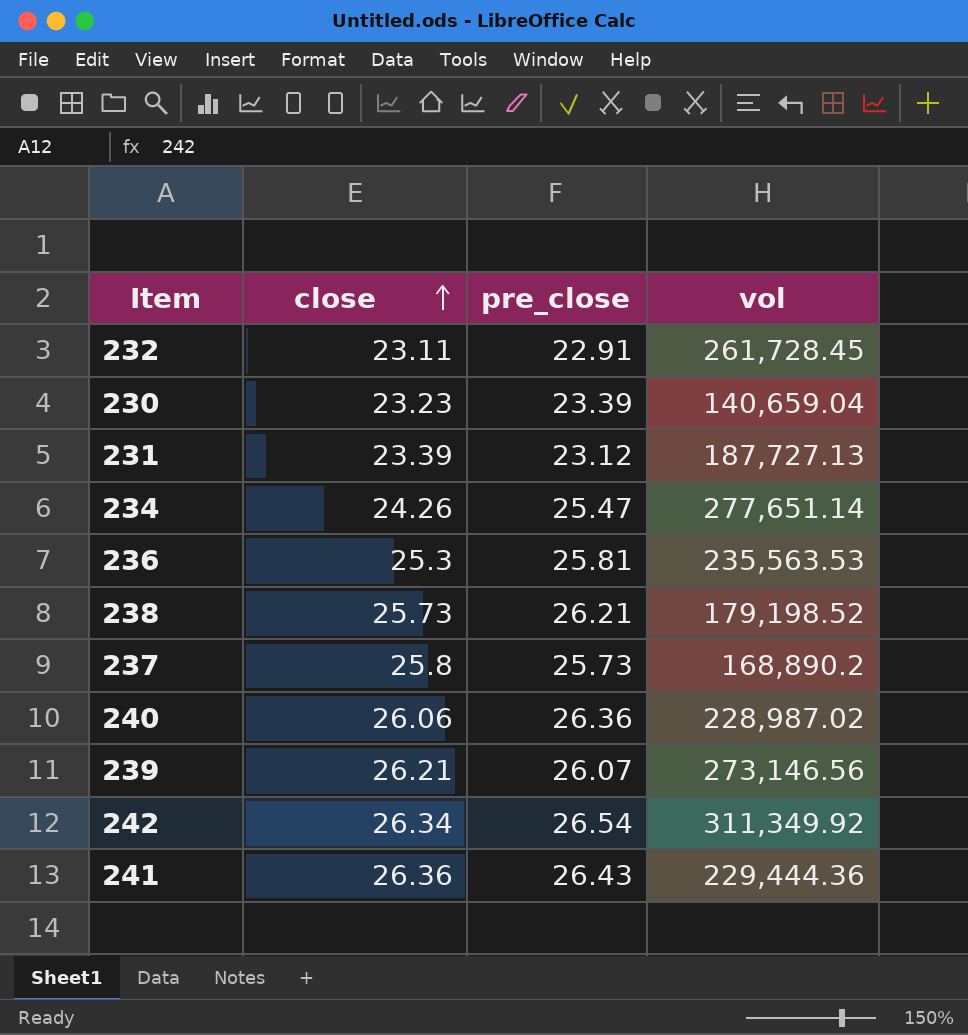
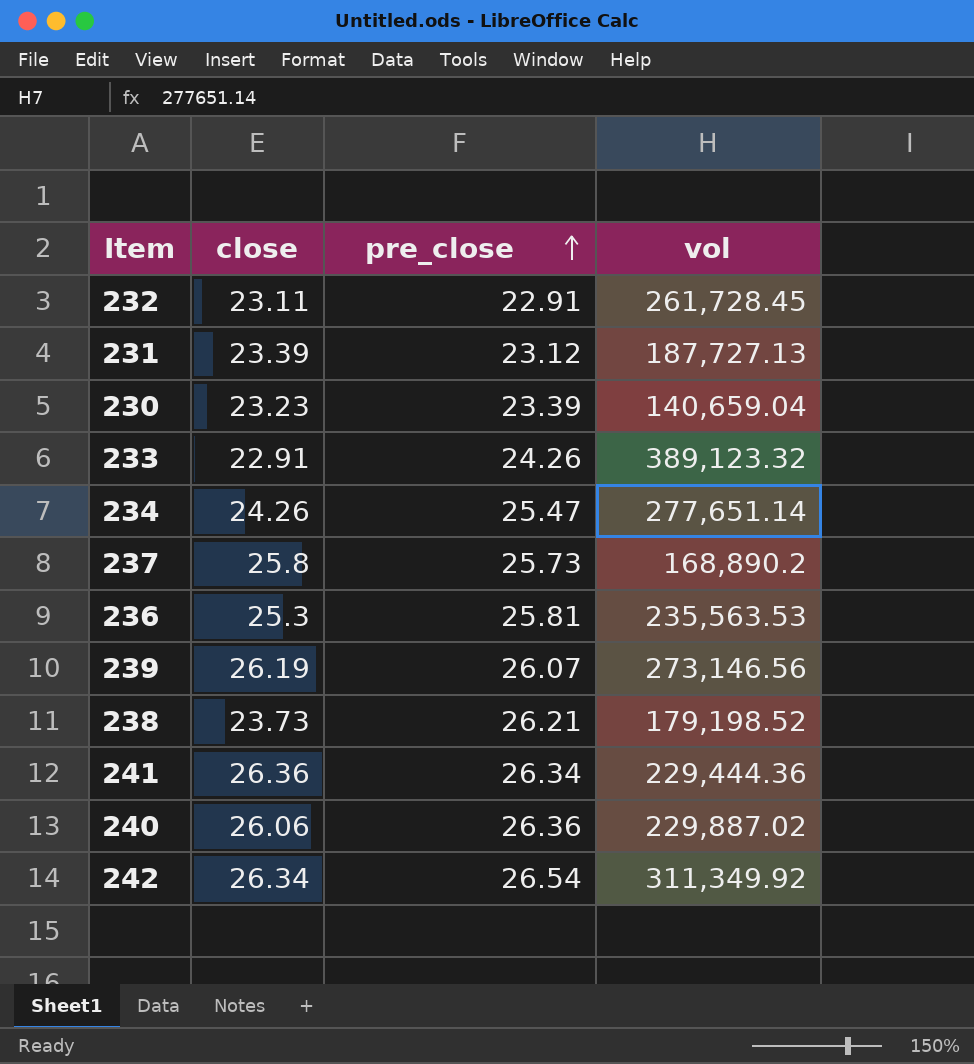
row order: close ascending -> pre_close ascending
row 233: none -> 22.91 | 24.26 | 389,123.32
239 | close: 26.21 -> 26.19
238 | close: 25.73 -> 23.73
241 | pre_close: 26.43 -> 26.34
240 | vol: 228,987.02 -> 229,887.02

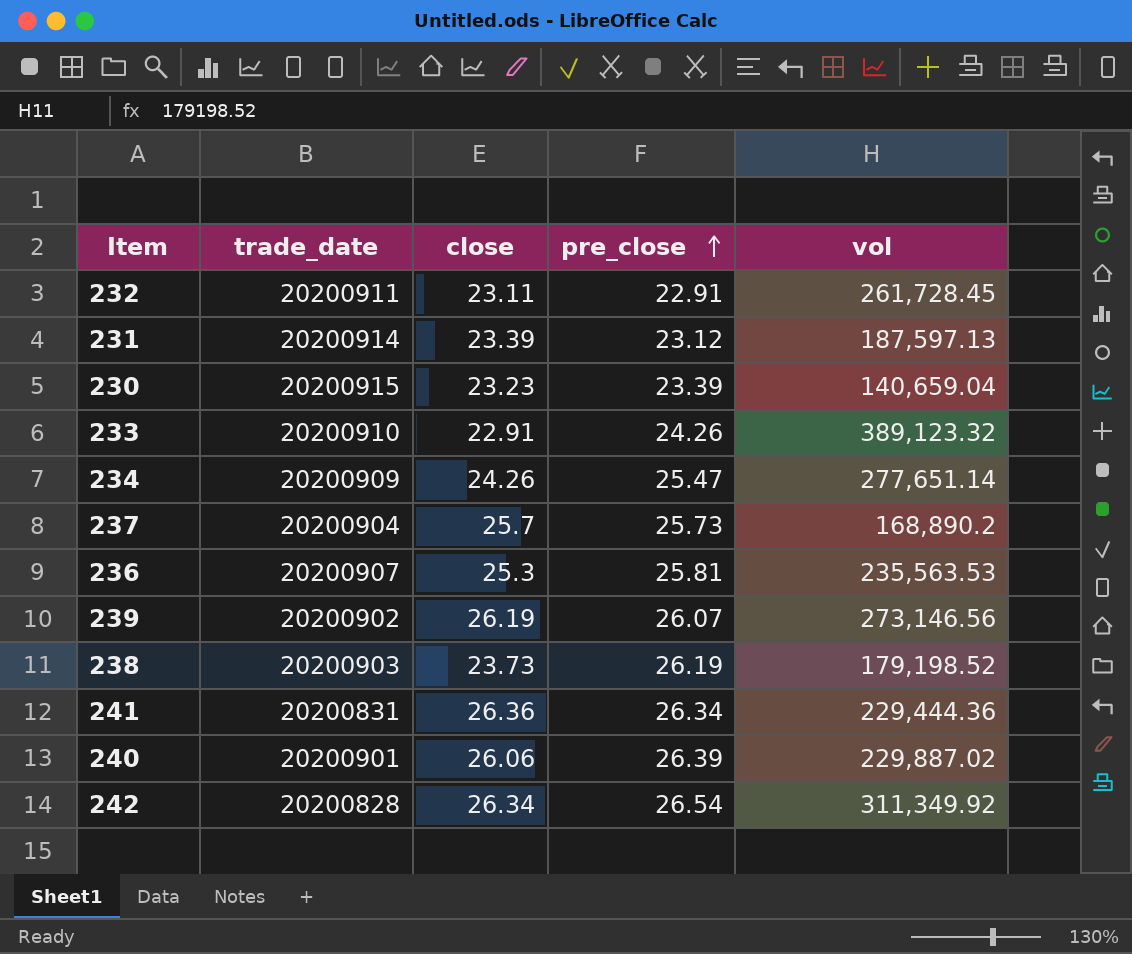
column trade_date | position: none -> 2
231 | vol: 187,727.13 -> 187,597.13
237 | close: 25.8 -> 25.7
238 | pre_close: 26.21 -> 26.19
240 | pre_close: 26.36 -> 26.39

